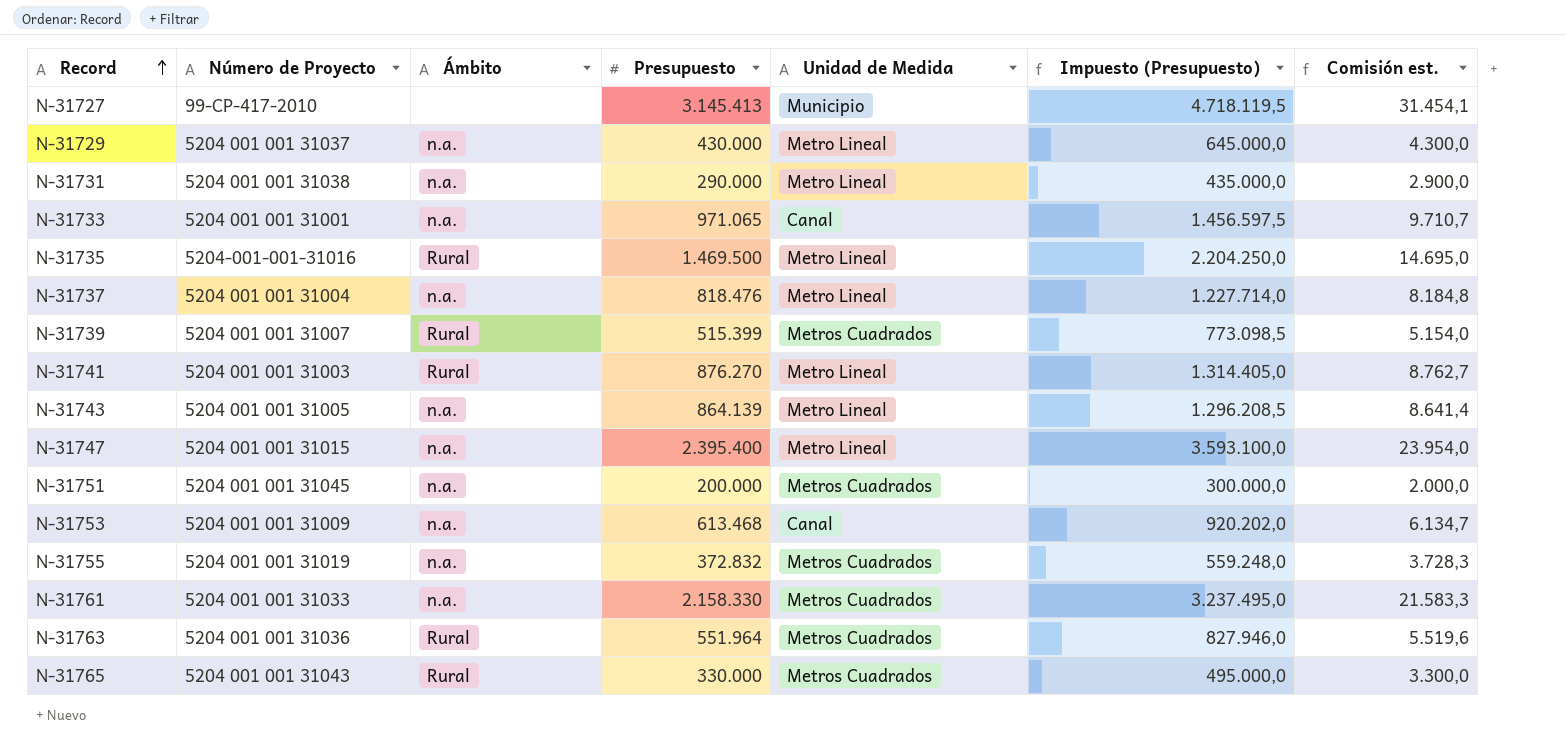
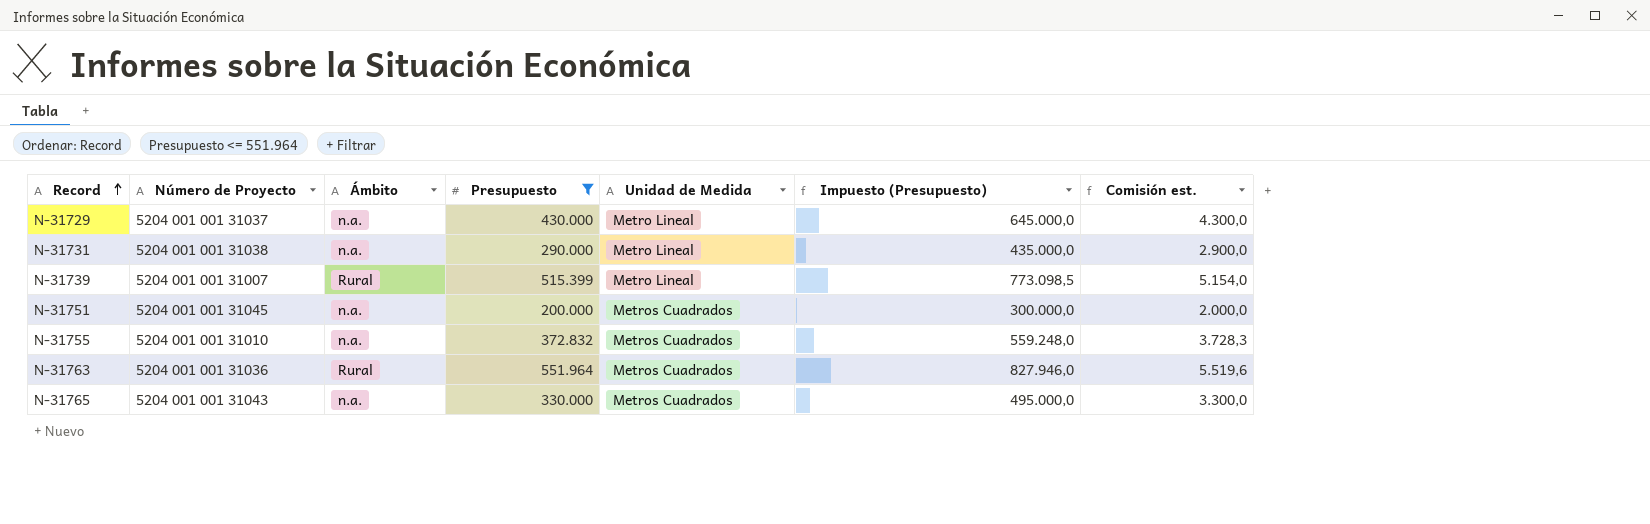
filter: none -> Presupuesto <= 551.964
N-31739 | Unidad de Medida: Metros Cuadrados -> Metro Lineal
N-31755 | Número de Proyecto: 5204 001 001 31019 -> 5204 001 001 31010
N-31765 | Ámbito: Rural -> n.a.

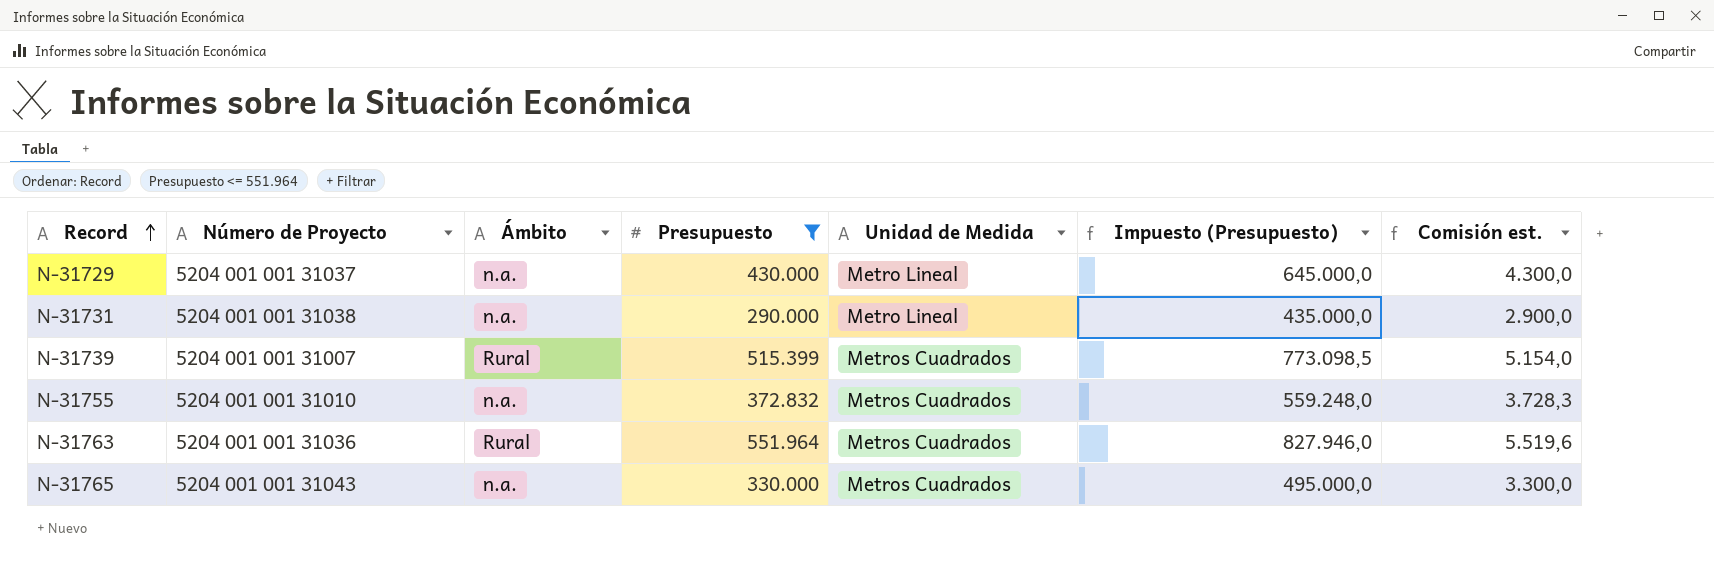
row N-31751: 5204 001 001 31045 | n.a. | 200.000 | Metros Cuadrados | 300.000,0 | 2.000,0 -> none
N-31739 | Unidad de Medida: Metro Lineal -> Metros Cuadrados

